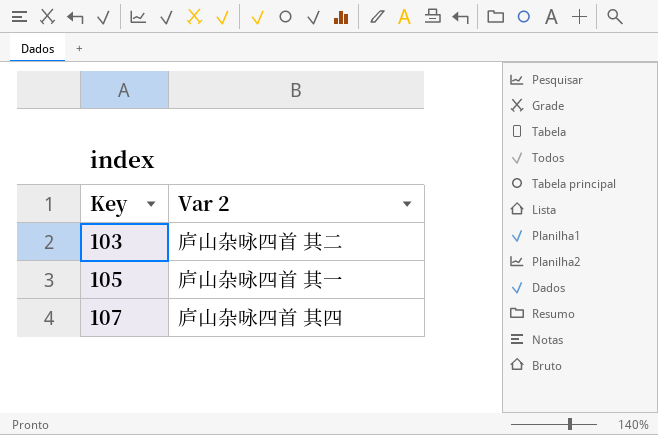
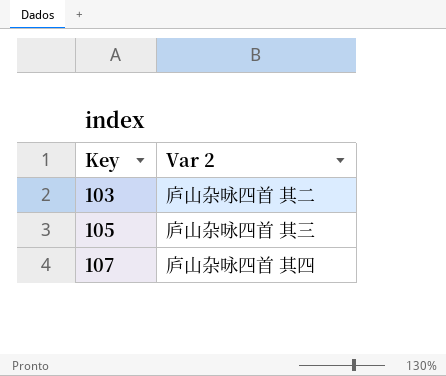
105 | Var 2: 庐山杂咏四首 其一 -> 庐山杂咏四首 其三

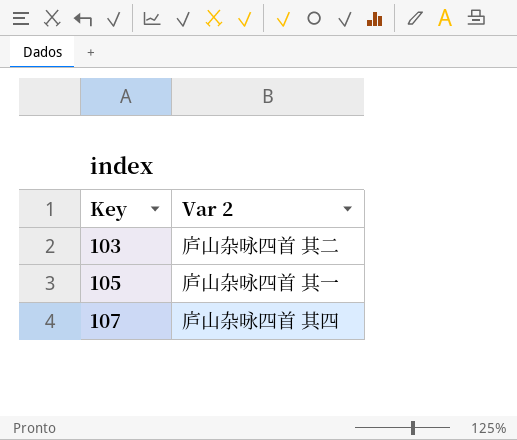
105 | Var 2: 庐山杂咏四首 其三 -> 庐山杂咏四首 其一

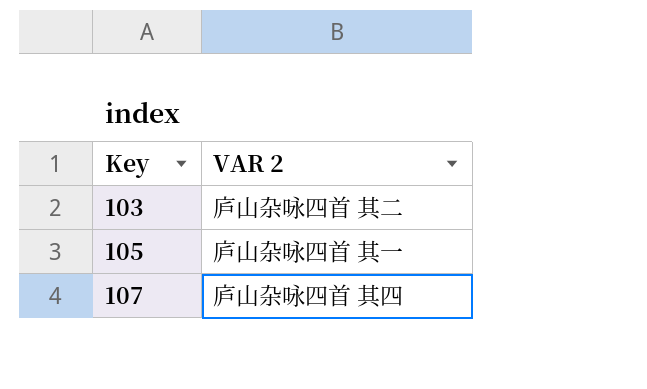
column name: Var 2 -> VAR 2

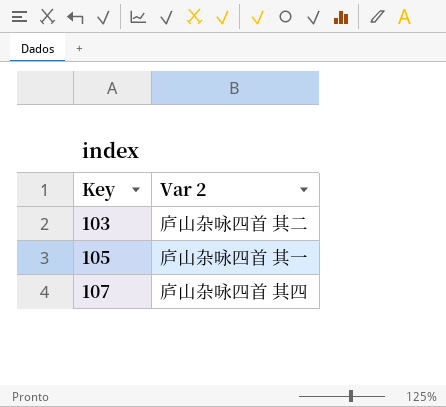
column name: VAR 2 -> Var 2

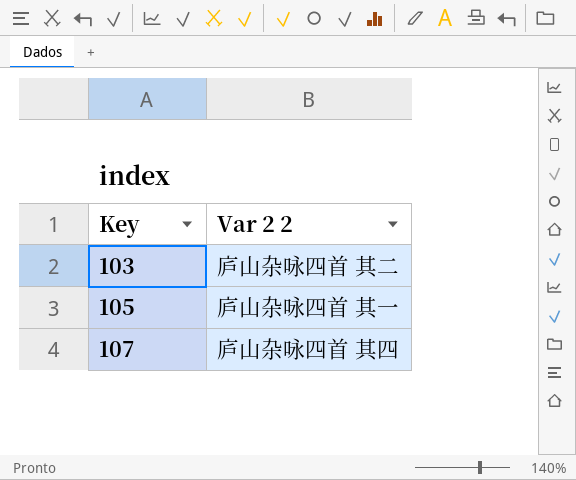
column name: Var 2 -> Var 2 2

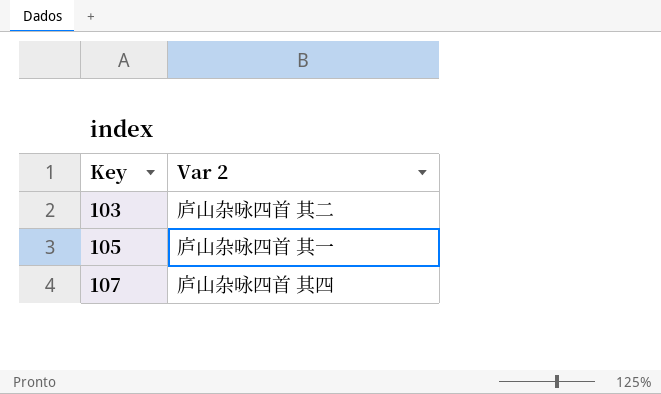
column name: Var 2 2 -> Var 2

